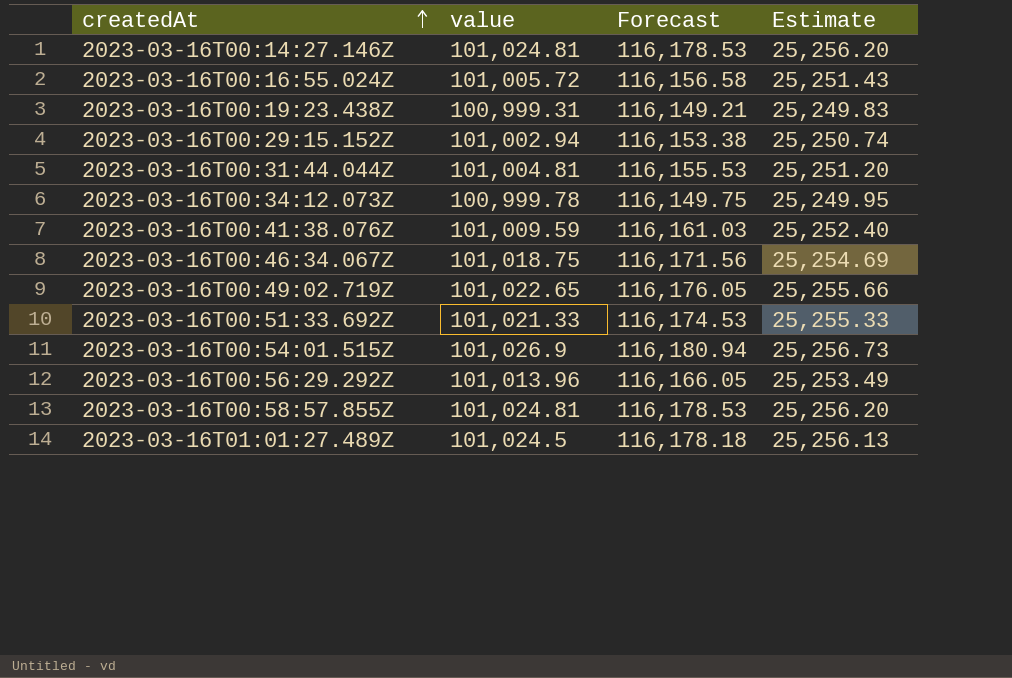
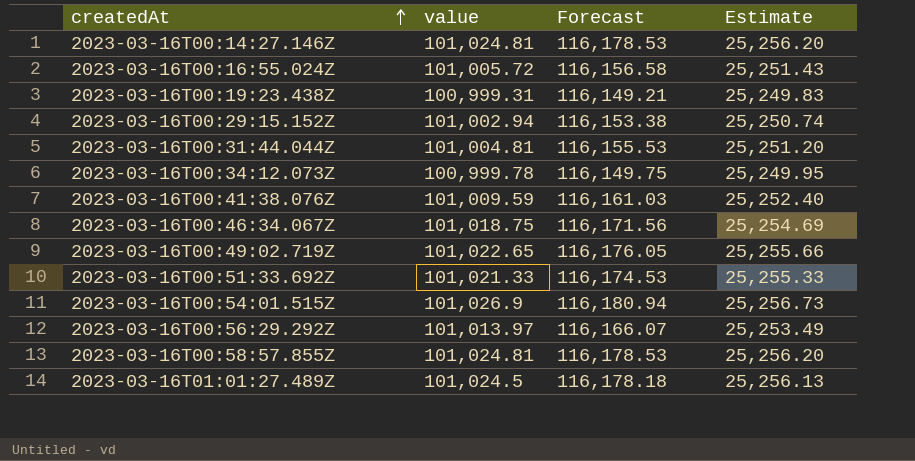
2023-03-16T00:56:29.292Z | value: 101,013.96 -> 101,013.97
2023-03-16T00:56:29.292Z | Forecast: 116,166.05 -> 116,166.07

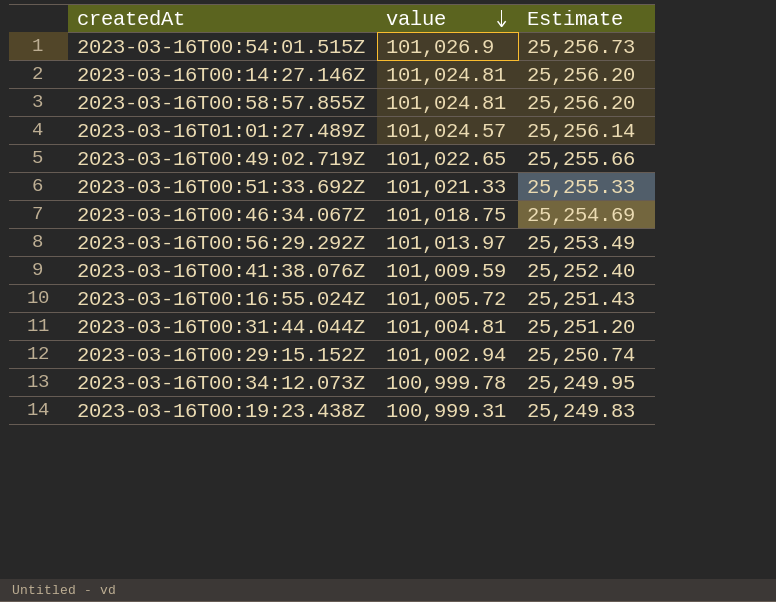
row order: createdAt ascending -> value descending
column Forecast | formula: [value] * 1.15 -> none
2023-03-16T01:01:27.489Z | value: 101,024.5 -> 101,024.57
2023-03-16T01:01:27.489Z | Estimate: 25,256.13 -> 25,256.14

